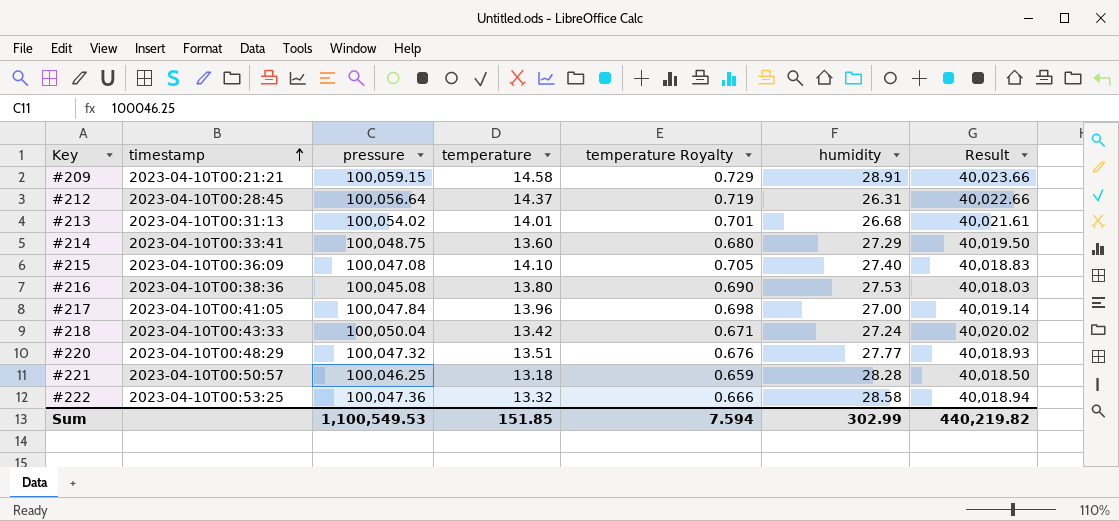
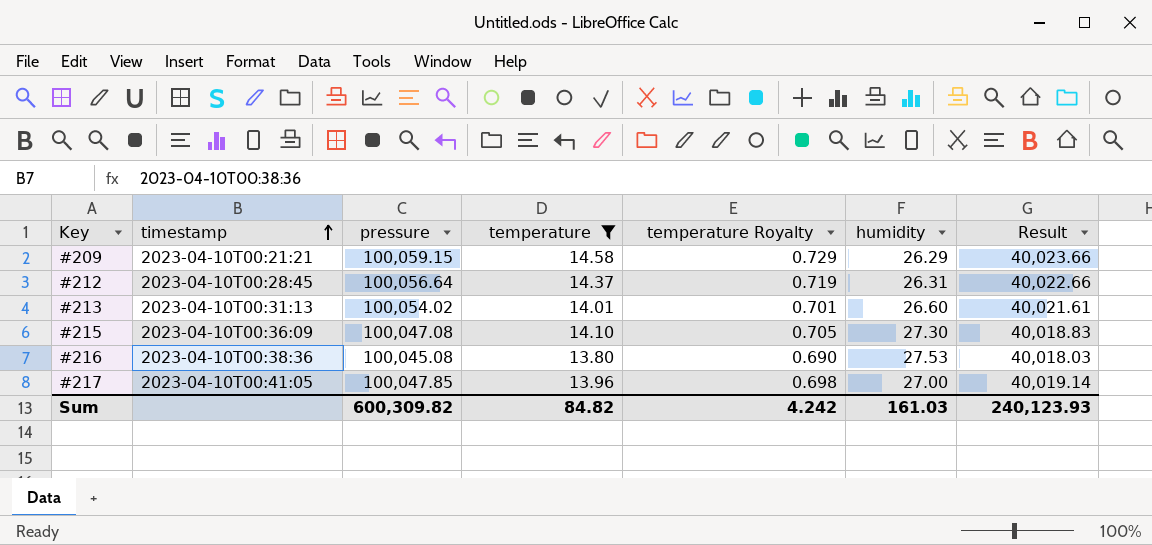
filter: none -> temperature >= 13.80
#209 | humidity: 28.91 -> 26.29
#213 | humidity: 26.68 -> 26.60
#215 | humidity: 27.40 -> 27.30
#217 | pressure: 100,047.84 -> 100,047.85
Sum | pressure: 1,100,549.53 -> 600,309.82
Sum | temperature: 151.85 -> 84.82
Sum | temperature Royalty: 7.594 -> 4.242
Sum | humidity: 302.99 -> 161.03
Sum | Result: 440,219.82 -> 240,123.93

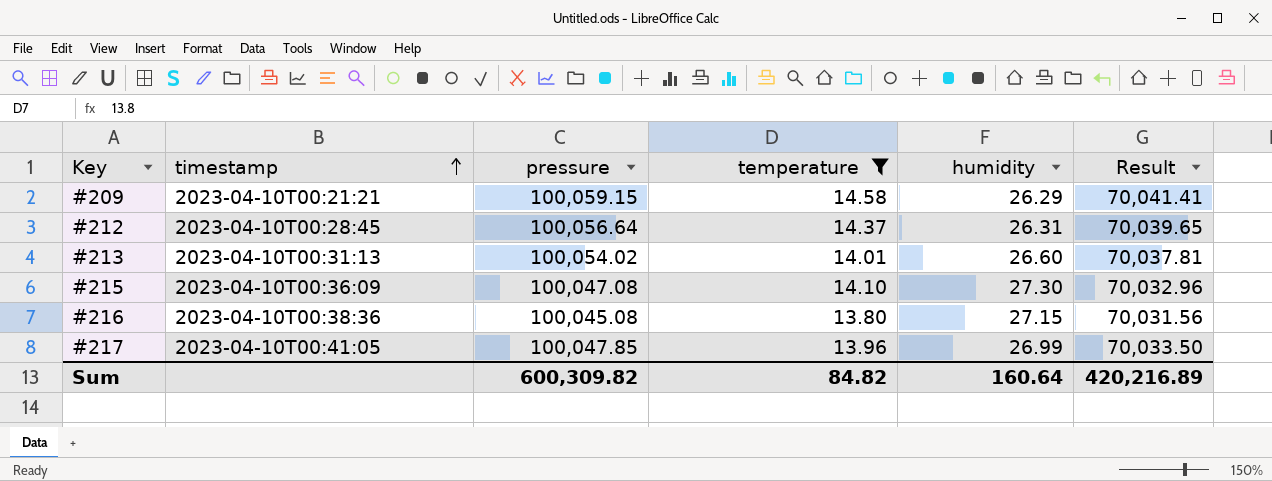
column temperature Royalty | formula: [temperature] * 0.05 -> none
column Result | formula: [pressure] * 0.4 -> [pressure] * 0.7
#216 | humidity: 27.53 -> 27.15
#217 | humidity: 27.00 -> 26.99
Sum | humidity: 161.03 -> 160.64
Sum | Result: 240,123.93 -> 420,216.89

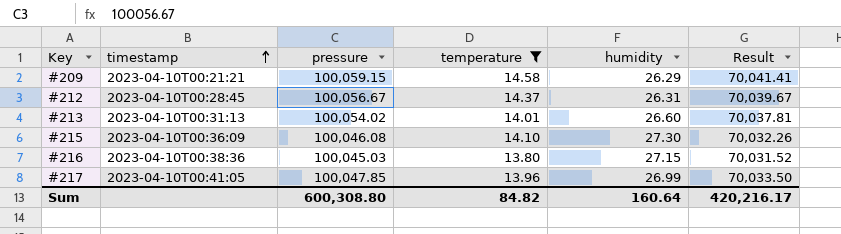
#212 | pressure: 100,056.64 -> 100,056.67
#212 | Result: 70,039.65 -> 70,039.67
#215 | pressure: 100,047.08 -> 100,046.08
#215 | Result: 70,032.96 -> 70,032.26
#216 | pressure: 100,045.08 -> 100,045.03
#216 | Result: 70,031.56 -> 70,031.52
Sum | pressure: 600,309.82 -> 600,308.80
Sum | Result: 420,216.89 -> 420,216.17

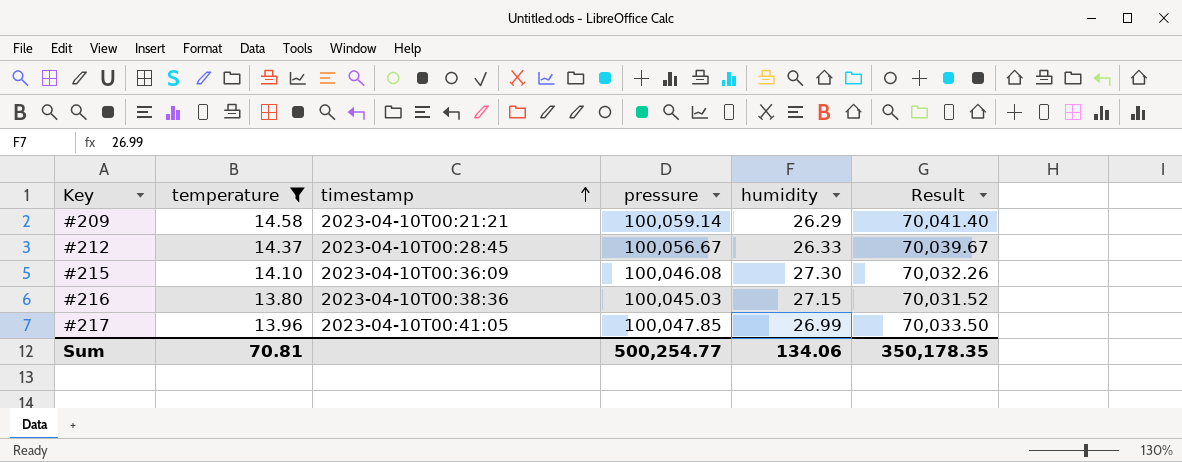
column temperature | position: 4 -> 2
row #213: 2023-04-10T00:31:13 | 100,054.02 | 14.01 | 26.60 | 70,037.81 -> none
#209 | pressure: 100,059.15 -> 100,059.14
#209 | Result: 70,041.41 -> 70,041.40
#212 | humidity: 26.31 -> 26.33
Sum | temperature: 84.82 -> 70.81
Sum | pressure: 600,308.80 -> 500,254.77
Sum | humidity: 160.64 -> 134.06
Sum | Result: 420,216.17 -> 350,178.35

